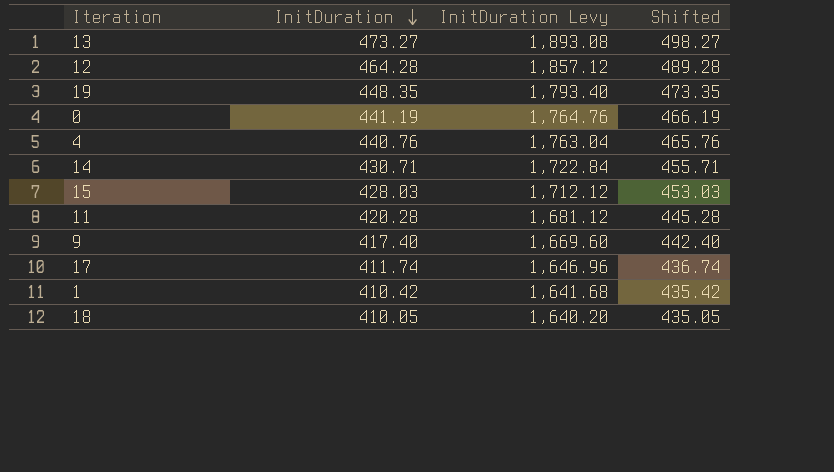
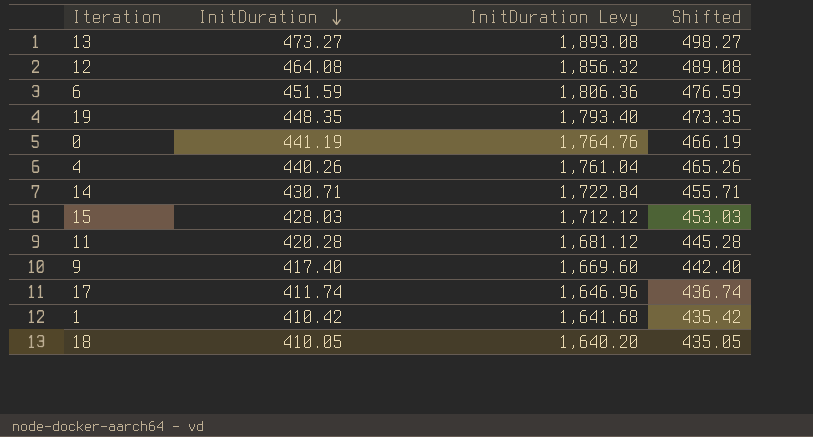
12 | InitDuration: 464.28 -> 464.08
12 | InitDuration Levy: 1,857.12 -> 1,856.32
12 | Shifted: 489.28 -> 489.08
row 6: none -> 451.59 | 1,806.36 | 476.59
4 | InitDuration: 440.76 -> 440.26
4 | InitDuration Levy: 1,763.04 -> 1,761.04
4 | Shifted: 465.76 -> 465.26

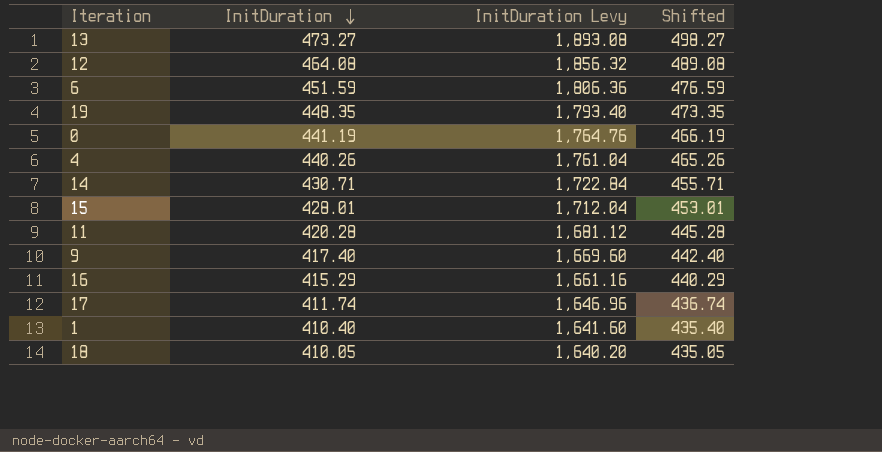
15 | InitDuration: 428.03 -> 428.01
15 | InitDuration Levy: 1,712.12 -> 1,712.04
15 | Shifted: 453.03 -> 453.01
row 16: none -> 415.29 | 1,661.16 | 440.29
1 | InitDuration: 410.42 -> 410.40
1 | InitDuration Levy: 1,641.68 -> 1,641.60
1 | Shifted: 435.42 -> 435.40

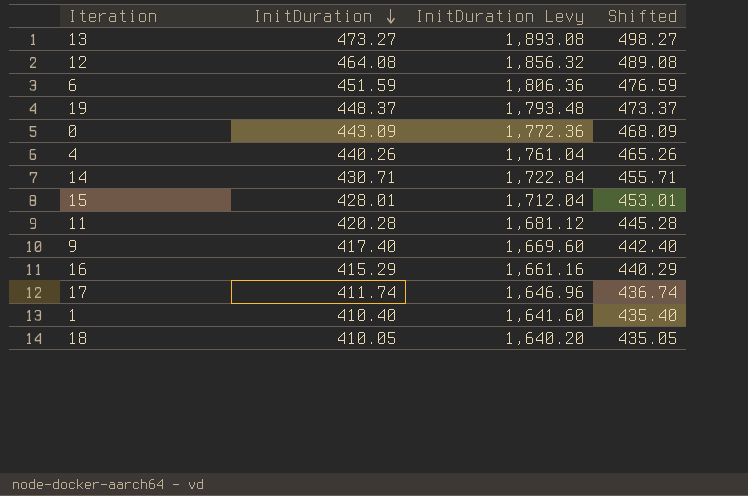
19 | InitDuration: 448.35 -> 448.37
19 | InitDuration Levy: 1,793.40 -> 1,793.48
19 | Shifted: 473.35 -> 473.37
0 | InitDuration: 441.19 -> 443.09
0 | InitDuration Levy: 1,764.76 -> 1,772.36
0 | Shifted: 466.19 -> 468.09

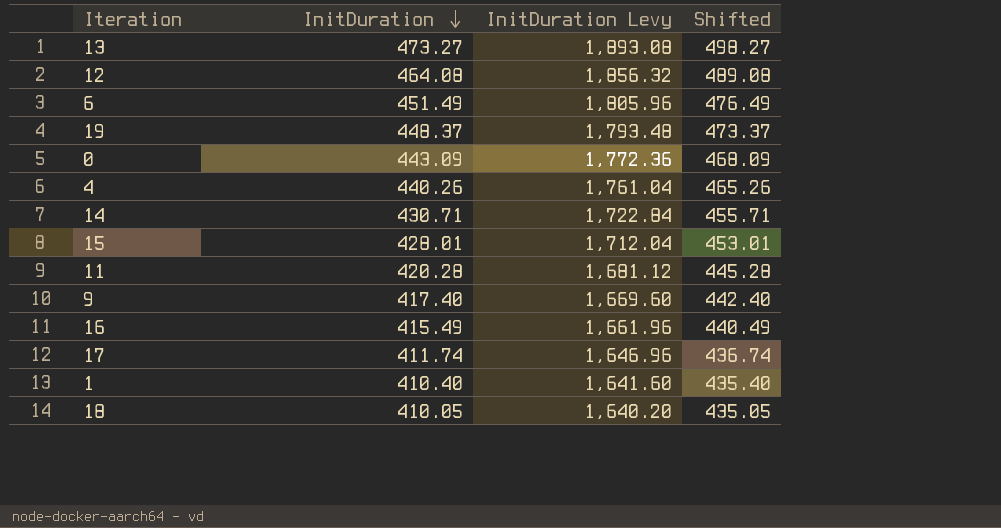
6 | InitDuration: 451.59 -> 451.49
6 | InitDuration Levy: 1,806.36 -> 1,805.96
6 | Shifted: 476.59 -> 476.49
16 | InitDuration: 415.29 -> 415.49
16 | InitDuration Levy: 1,661.16 -> 1,661.96
16 | Shifted: 440.29 -> 440.49

